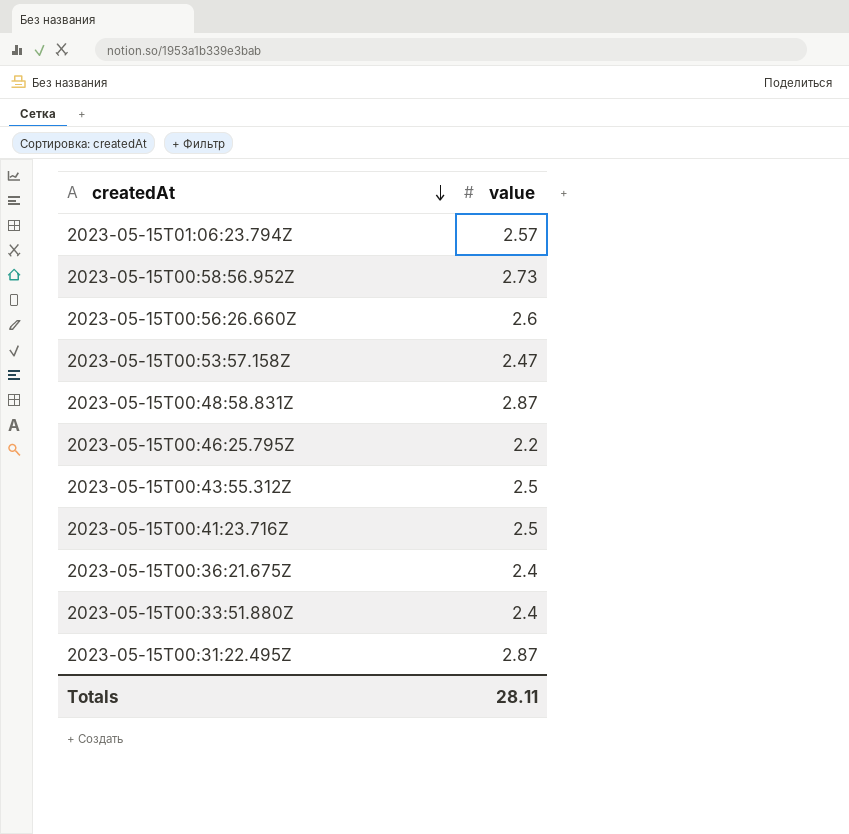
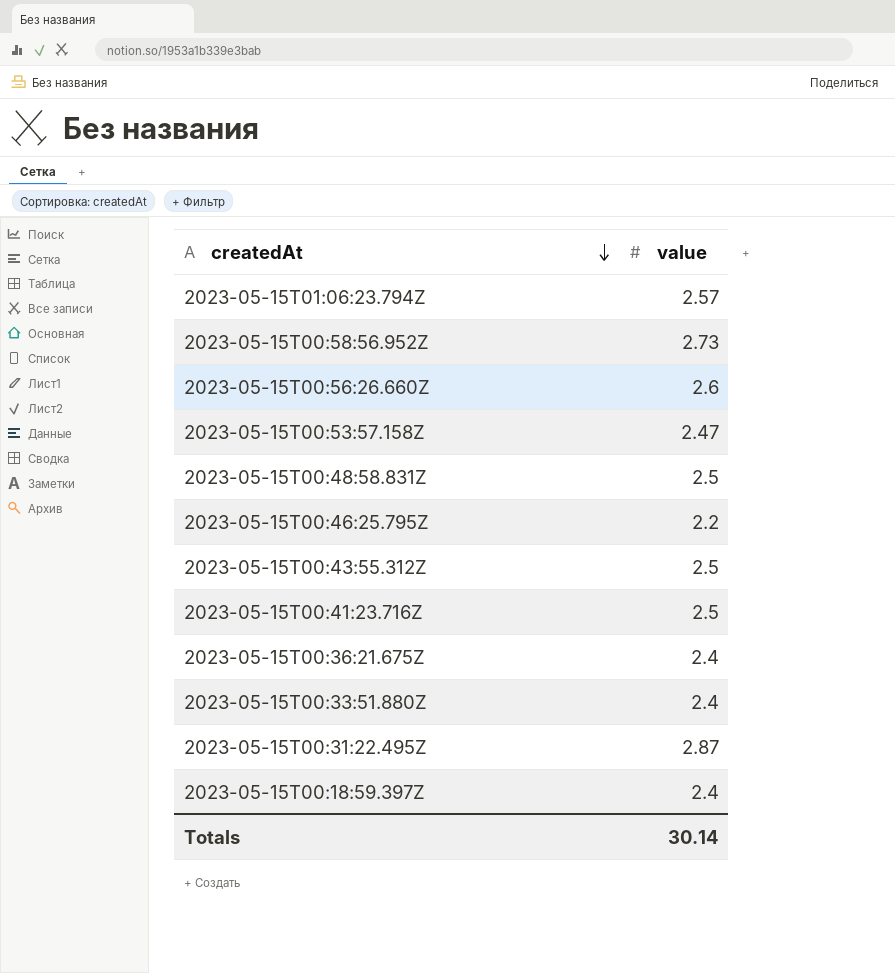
2023-05-15T00:48:58.831Z | value: 2.87 -> 2.5
row 2023-05-15T00:18:59.397Z: none -> 2.4
Totals | value: 28.11 -> 30.14

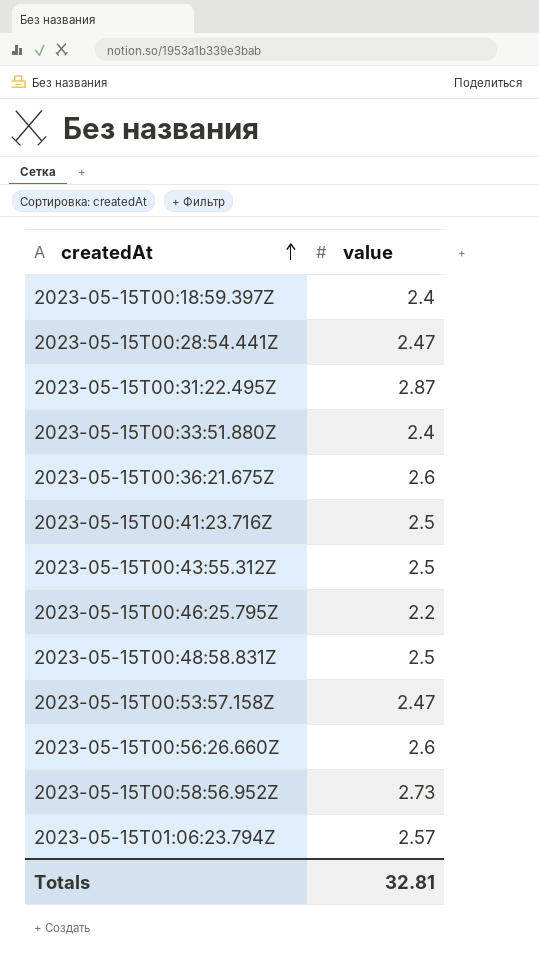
row order: createdAt descending -> createdAt ascending
row 2023-05-15T00:28:54.441Z: none -> 2.47
2023-05-15T00:36:21.675Z | value: 2.4 -> 2.6
Totals | value: 30.14 -> 32.81

